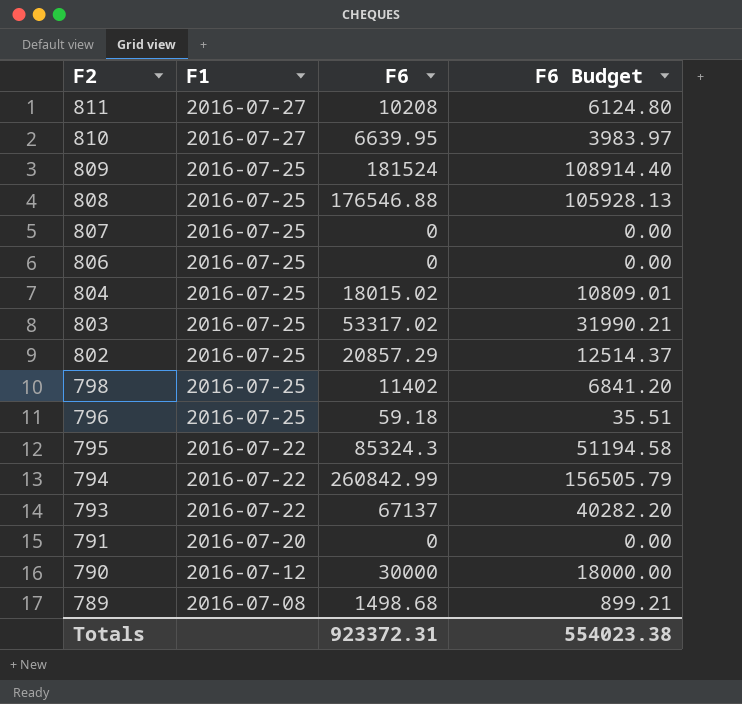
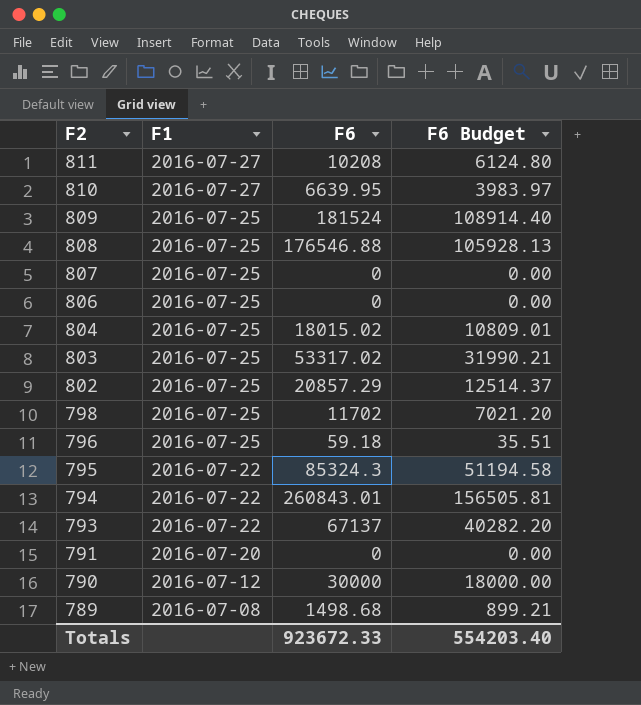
798 | F6: 11402 -> 11702
798 | F6 Budget: 6841.20 -> 7021.20
794 | F6: 260842.99 -> 260843.01
794 | F6 Budget: 156505.79 -> 156505.81
Totals | F6: 923372.31 -> 923672.33
Totals | F6 Budget: 554023.38 -> 554203.40

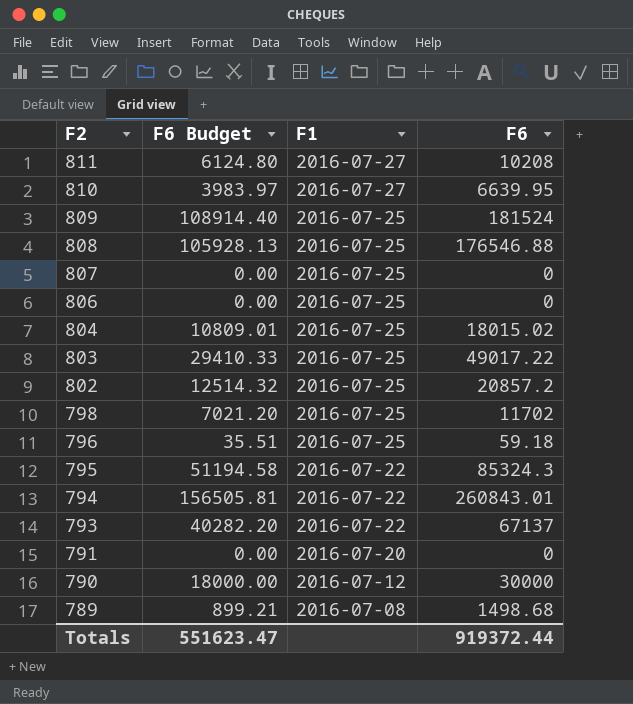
column F6 Budget | position: 4 -> 2
803 | F6 Budget: 31990.21 -> 29410.33
803 | F6: 53317.02 -> 49017.22
802 | F6 Budget: 12514.37 -> 12514.32
802 | F6: 20857.29 -> 20857.2
Totals | F6 Budget: 554203.40 -> 551623.47
Totals | F6: 923672.33 -> 919372.44

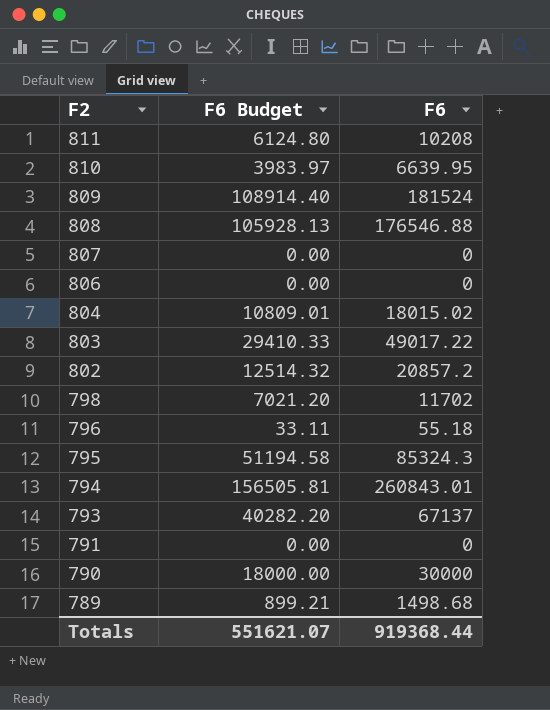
column F1 | position: 3 -> none
796 | F6 Budget: 35.51 -> 33.11
796 | F6: 59.18 -> 55.18
Totals | F6 Budget: 551623.47 -> 551621.07
Totals | F6: 919372.44 -> 919368.44

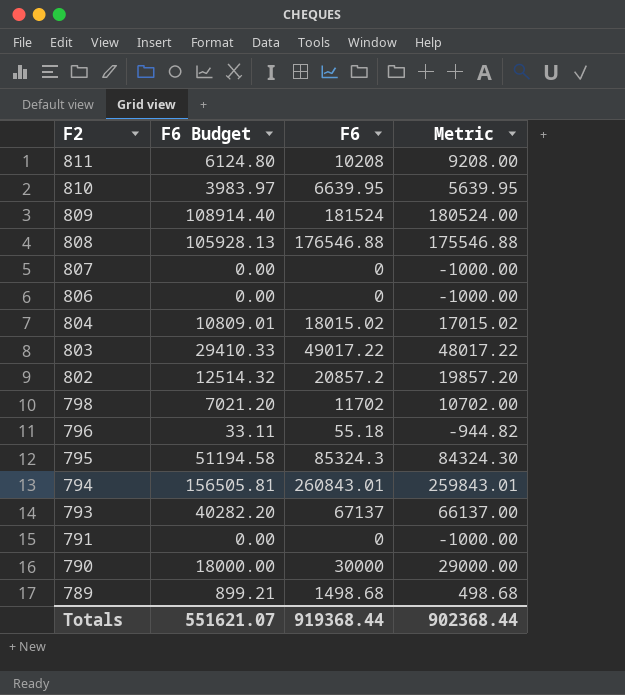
column Metric | formula: none -> [F6] - 1000

